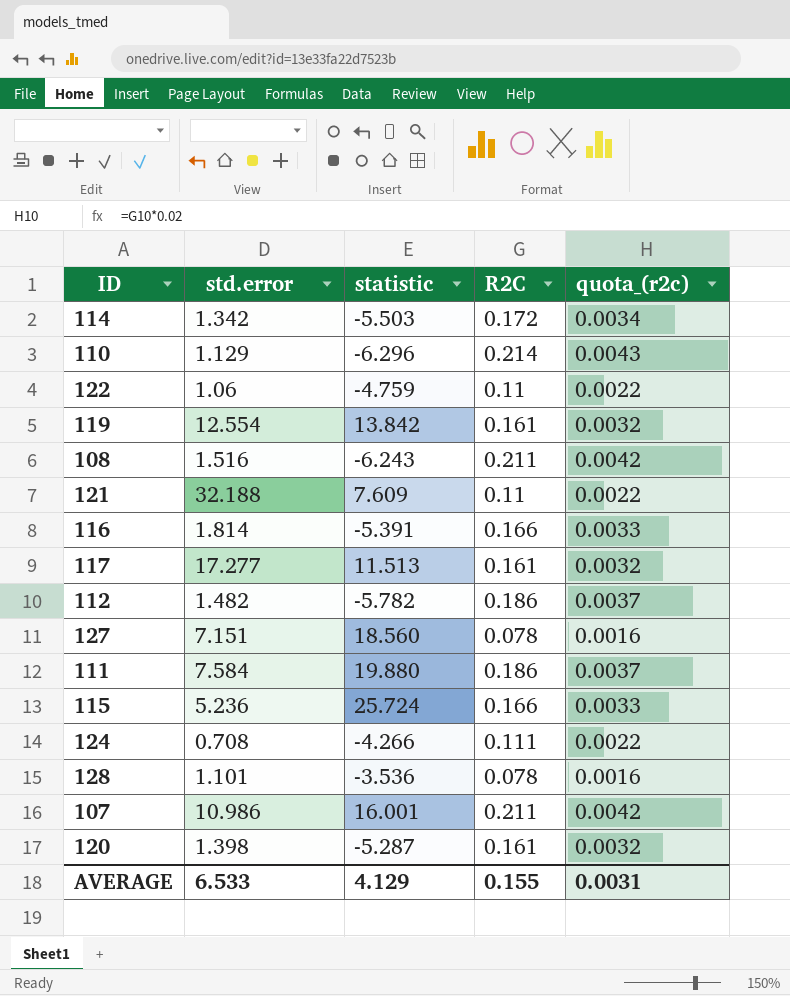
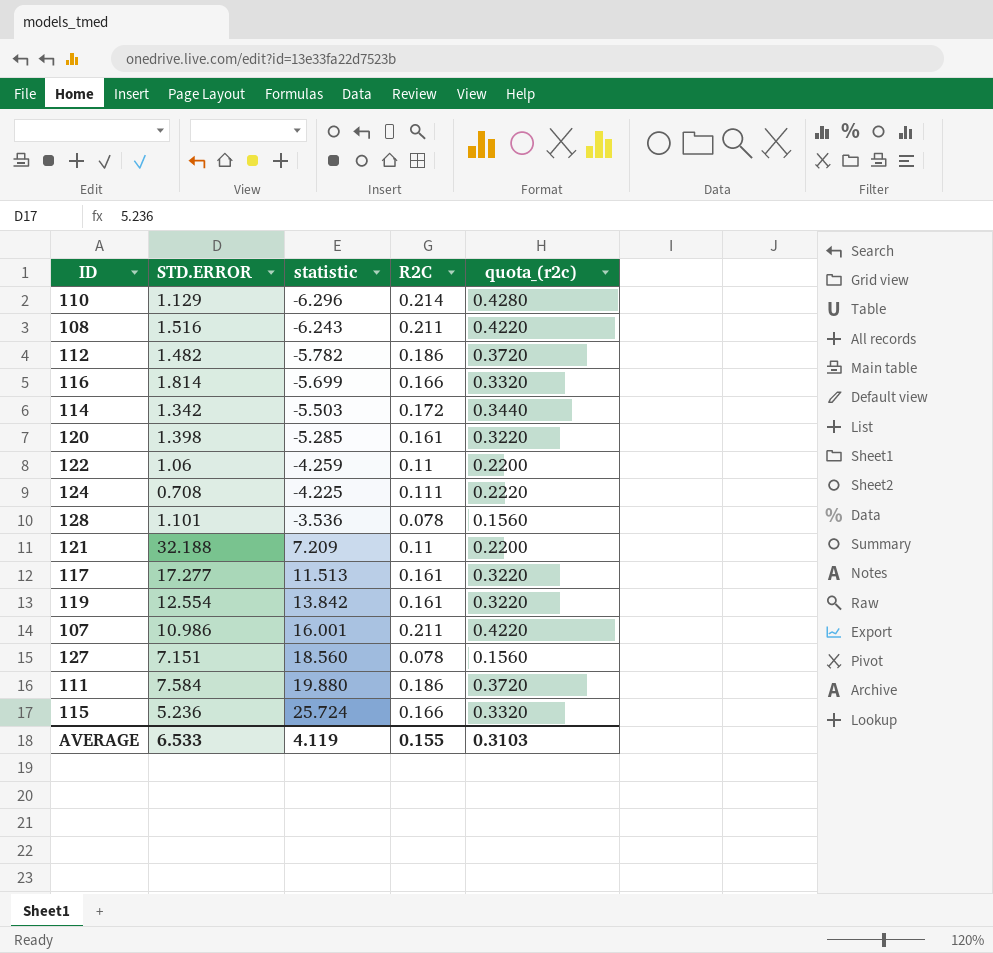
row order: none -> statistic ascending
column name: std.error -> STD.ERROR
column quota_(r2c) | formula: [R2C] * 0.02 -> [R2C] * 2
116 | statistic: -5.391 -> -5.699
120 | statistic: -5.287 -> -5.285
122 | statistic: -4.759 -> -4.259
124 | statistic: -4.266 -> -4.225
121 | statistic: 7.609 -> 7.209
AVERAGE | statistic: 4.129 -> 4.119
AVERAGE | quota_(r2c): 0.0031 -> 0.3103

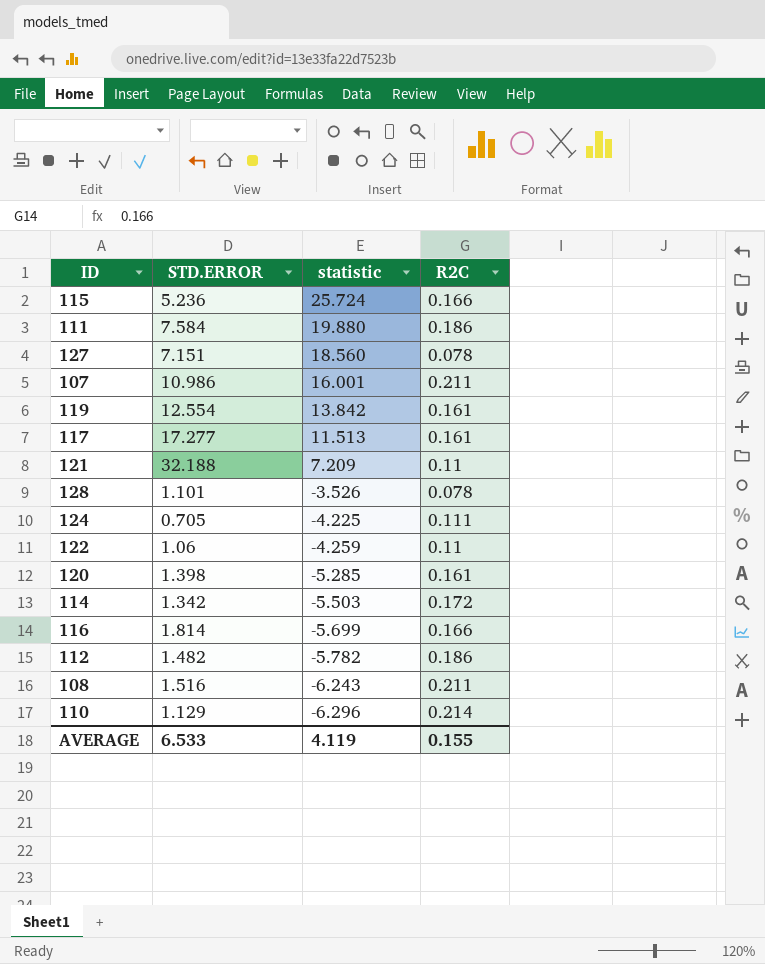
row order: statistic ascending -> statistic descending
column quota_(r2c) | formula: [R2C] * 2 -> none
128 | statistic: -3.536 -> -3.526
124 | STD.ERROR: 0.708 -> 0.705

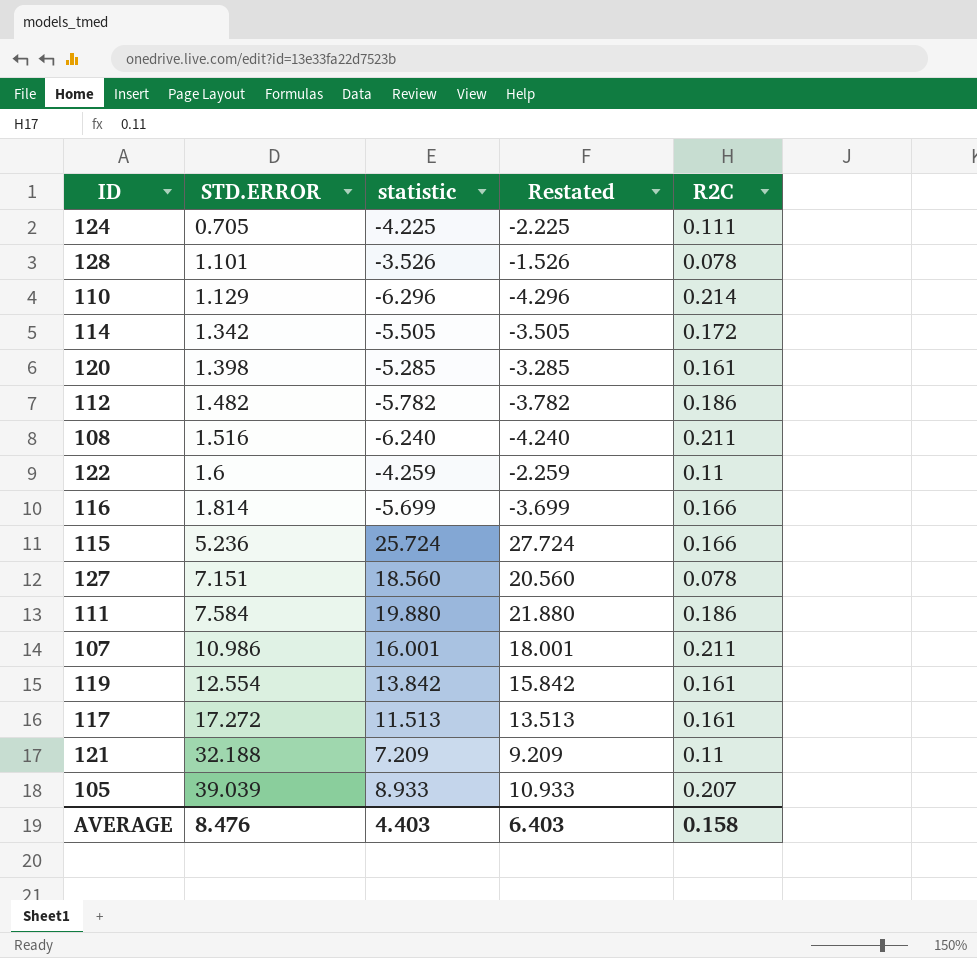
row order: statistic descending -> STD.ERROR ascending
column Restated | formula: none -> [statistic] + 2
114 | statistic: -5.503 -> -5.505
108 | statistic: -6.243 -> -6.240
122 | STD.ERROR: 1.06 -> 1.6
117 | STD.ERROR: 17.277 -> 17.272
row 105: none -> 39.039 | 8.933 | 10.933 | 0.207
AVERAGE | STD.ERROR: 6.533 -> 8.476
AVERAGE | statistic: 4.119 -> 4.403
AVERAGE | R2C: 0.155 -> 0.158

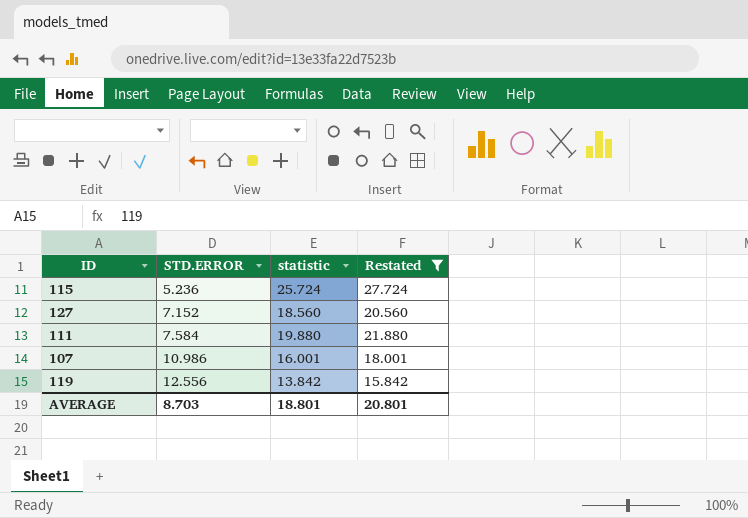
filter: none -> Restated >= 15.842
column R2C | position: 5 -> none
127 | STD.ERROR: 7.151 -> 7.152
119 | STD.ERROR: 12.554 -> 12.556
AVERAGE | STD.ERROR: 8.476 -> 8.703
AVERAGE | statistic: 4.403 -> 18.801
AVERAGE | Restated: 6.403 -> 20.801

